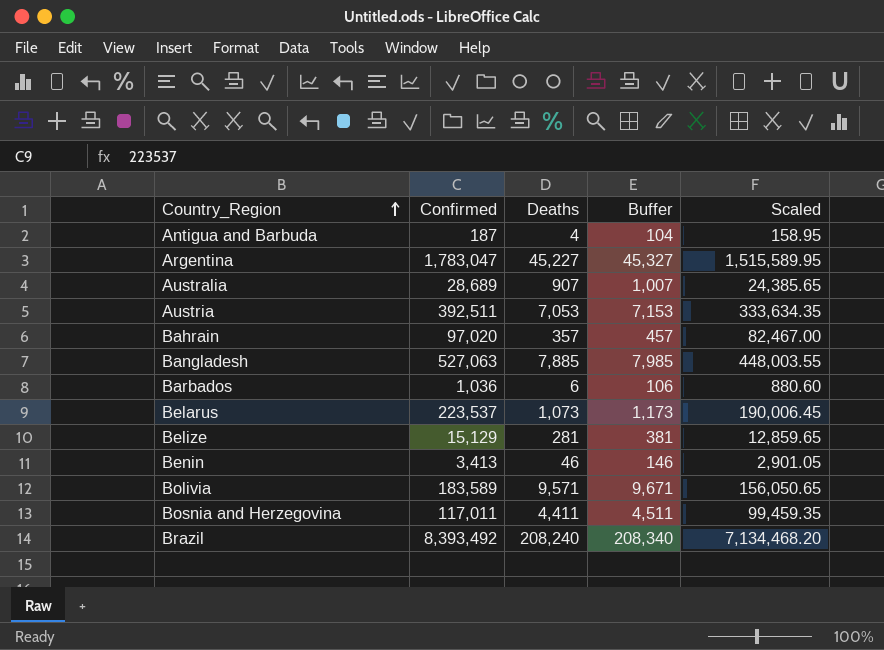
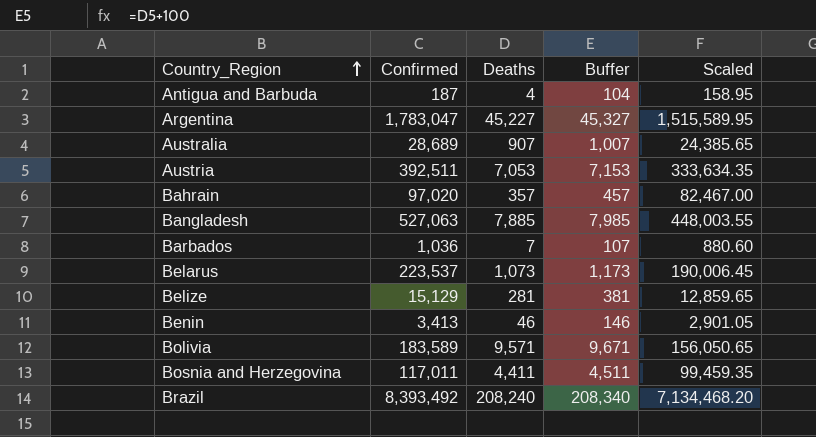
Barbados | Deaths: 6 -> 7
Barbados | Buffer: 106 -> 107

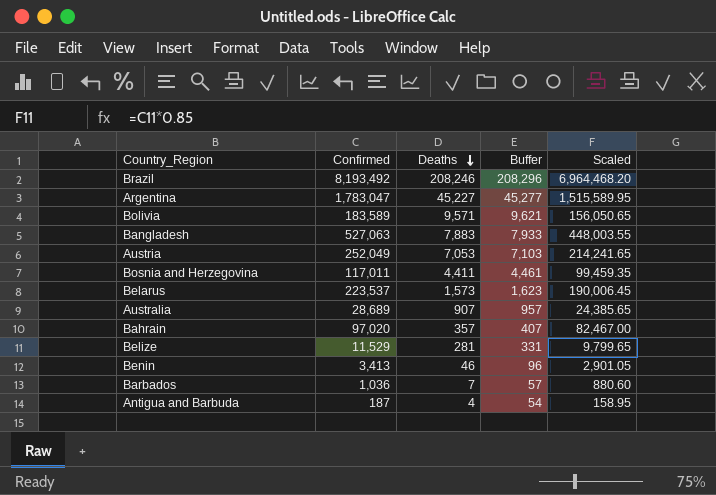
row order: Country_Region ascending -> Deaths descending
column Buffer | formula: [Deaths] + 100 -> [Deaths] + 50
Brazil | Confirmed: 8,393,492 -> 8,193,492
Brazil | Deaths: 208,240 -> 208,246
Brazil | Scaled: 7,134,468.20 -> 6,964,468.20
Bangladesh | Deaths: 7,885 -> 7,883
Austria | Confirmed: 392,511 -> 252,049
Austria | Scaled: 333,634.35 -> 214,241.65
Belarus | Deaths: 1,073 -> 1,573
Belize | Confirmed: 15,129 -> 11,529
Belize | Scaled: 12,859.65 -> 9,799.65

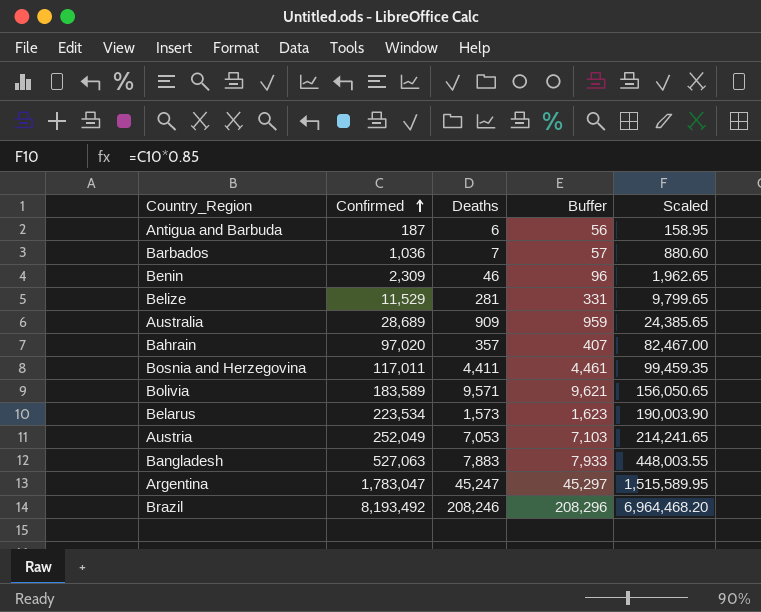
row order: Deaths descending -> Confirmed ascending
Antigua and Barbuda | Deaths: 4 -> 6
Antigua and Barbuda | Buffer: 54 -> 56
Benin | Confirmed: 3,413 -> 2,309
Benin | Scaled: 2,901.05 -> 1,962.65
Australia | Deaths: 907 -> 909
Australia | Buffer: 957 -> 959
Belarus | Confirmed: 223,537 -> 223,534
Belarus | Scaled: 190,006.45 -> 190,003.90
Argentina | Deaths: 45,227 -> 45,247
Argentina | Buffer: 45,277 -> 45,297

